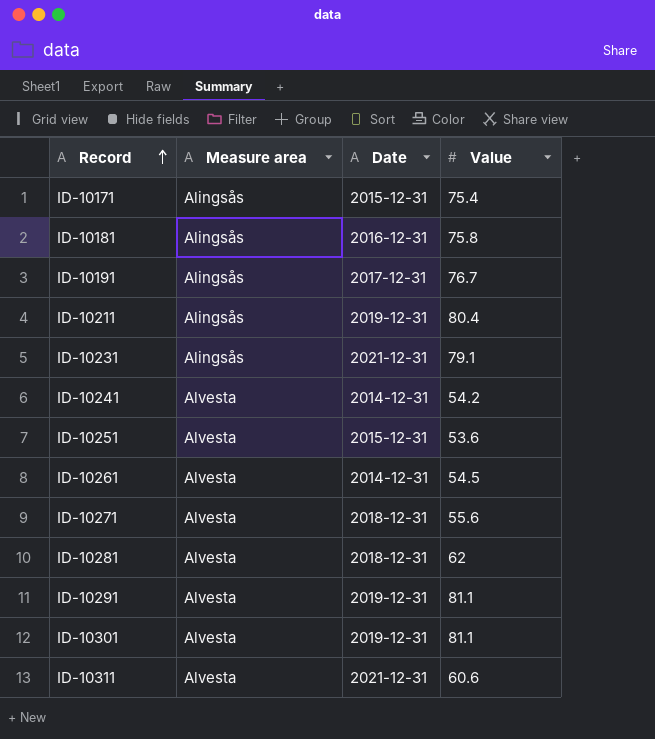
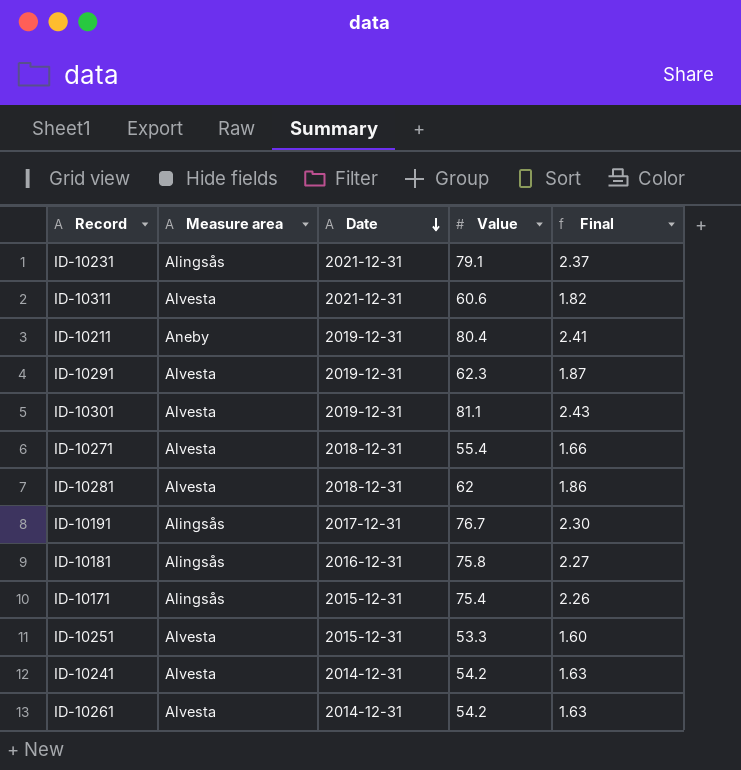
row order: Record ascending -> Date descending
column Final | formula: none -> [Value] * 0.03
ID-10211 | Measure area: Alingsås -> Aneby
ID-10291 | Value: 81.1 -> 62.3
ID-10271 | Value: 55.6 -> 55.4
ID-10251 | Value: 53.6 -> 53.3
ID-10261 | Value: 54.5 -> 54.2

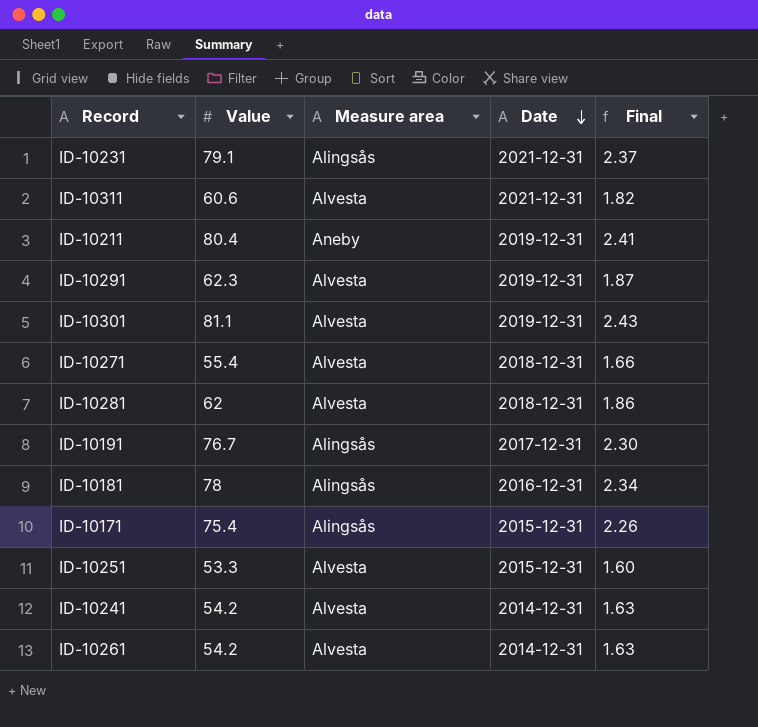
column Value | position: 4 -> 2
ID-10181 | Value: 75.8 -> 78
ID-10181 | Final: 2.27 -> 2.34

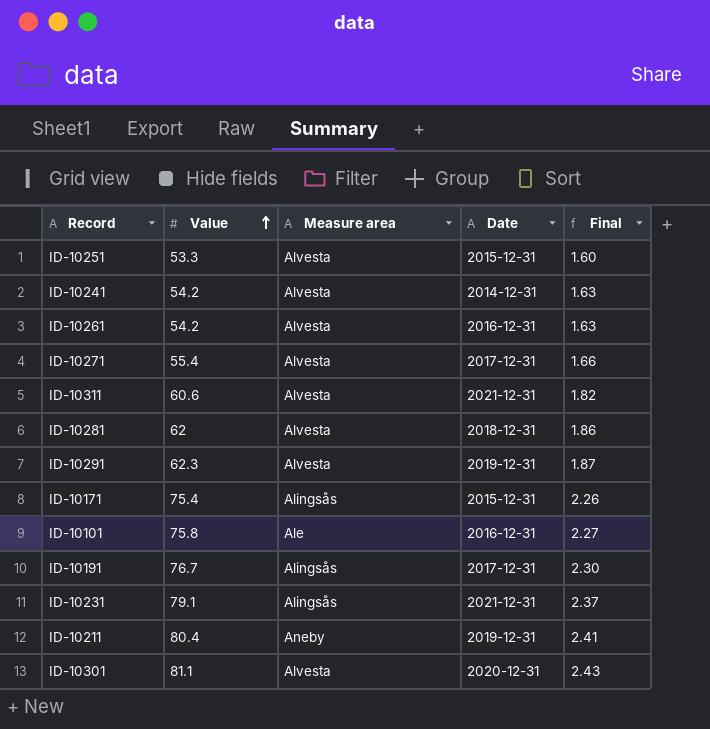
row order: Date descending -> Value ascending
row ID-10181: 78 | Alingsås | 2016-12-31 | 2.34 -> none
ID-10261 | Date: 2014-12-31 -> 2016-12-31
ID-10271 | Date: 2018-12-31 -> 2017-12-31
row ID-10101: none -> 75.8 | Ale | 2016-12-31 | 2.27
ID-10301 | Date: 2019-12-31 -> 2020-12-31

